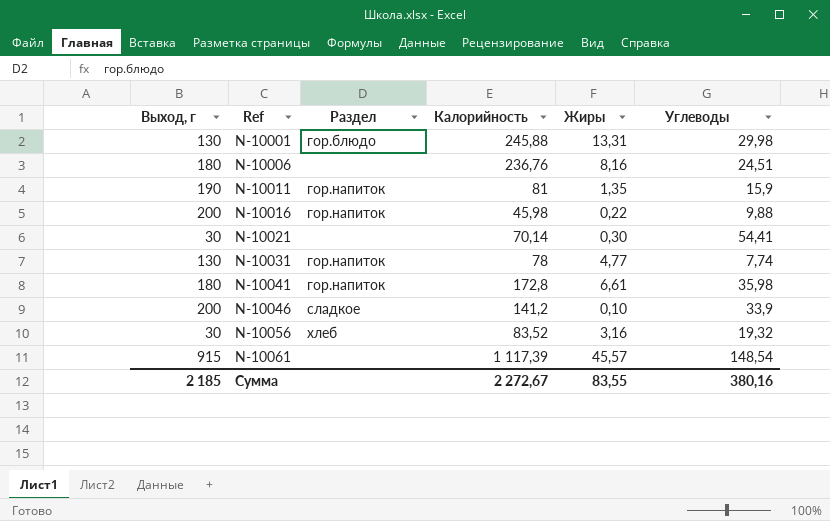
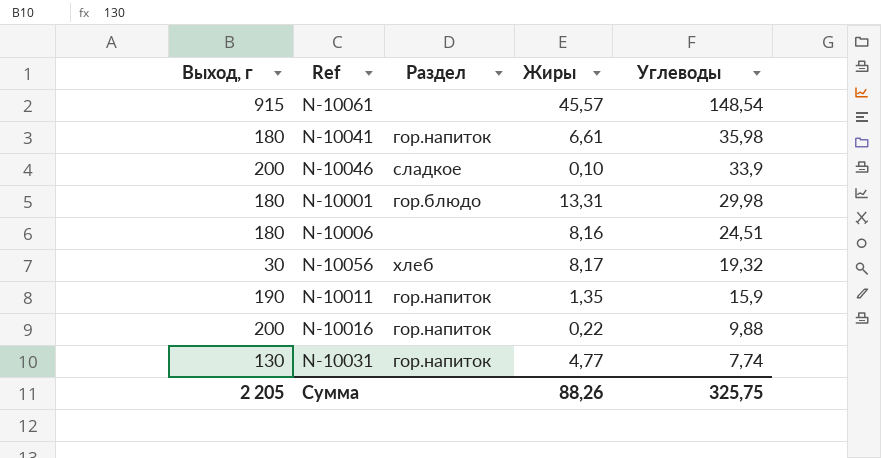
row order: Ref ascending -> Углеводы descending
column Калорийность | position: 4 -> none
row N-10021: 30 | none | 70,14 | 0,30 | 54,41 -> none
N-10001 | Выход, г: 130 -> 180
N-10056 | Жиры: 3,16 -> 8,17
Сумма | Выход, г: 2 185 -> 2 205
Сумма | Жиры: 83,55 -> 88,26
Сумма | Углеводы: 380,16 -> 325,75

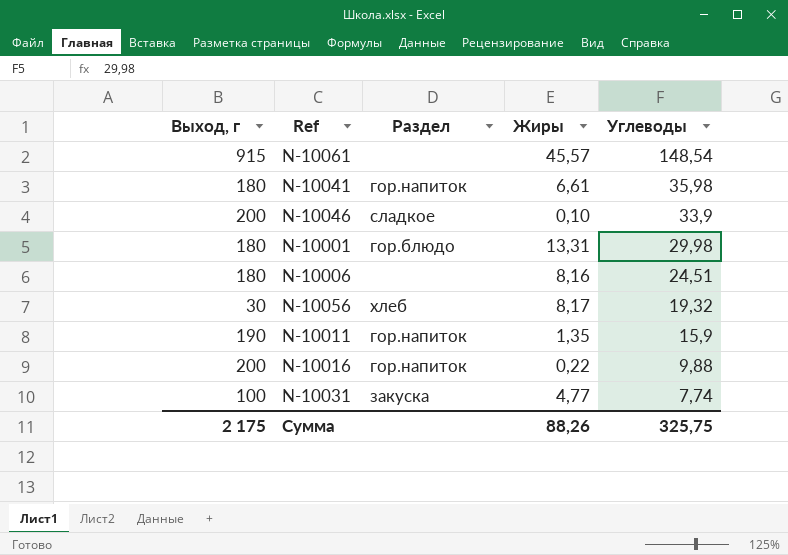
N-10031 | Выход, г: 130 -> 100
N-10031 | Раздел: гор.напиток -> закуска
Сумма | Выход, г: 2 205 -> 2 175

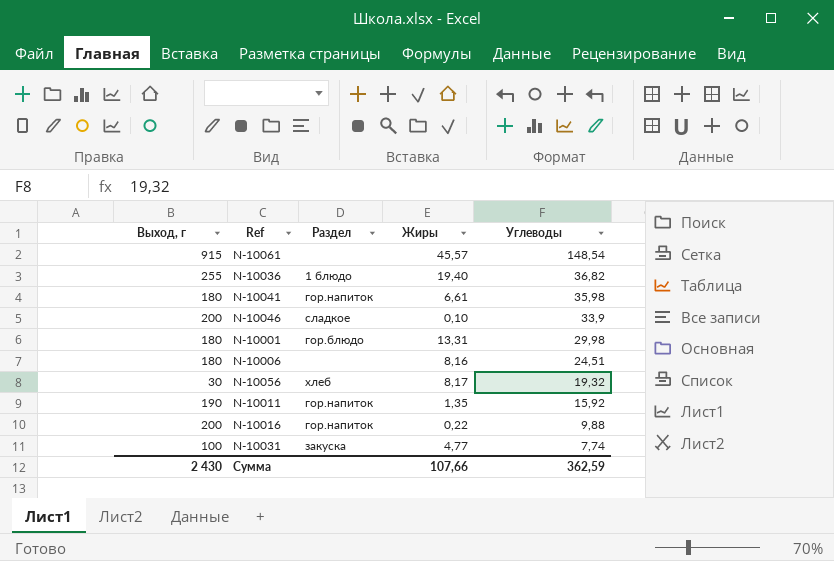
row N-10036: none -> 255 | 1 блюдо | 19,40 | 36,82
N-10011 | Углеводы: 15,9 -> 15,92
Сумма | Выход, г: 2 175 -> 2 430
Сумма | Жиры: 88,26 -> 107,66
Сумма | Углеводы: 325,75 -> 362,59

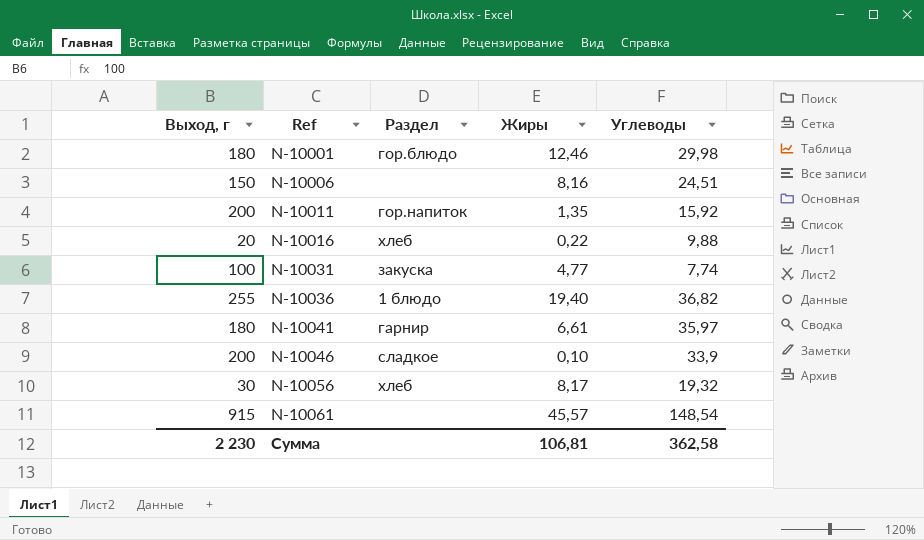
row order: Углеводы descending -> Ref ascending
N-10001 | Жиры: 13,31 -> 12,46
N-10006 | Выход, г: 180 -> 150
N-10011 | Выход, г: 190 -> 200
N-10016 | Выход, г: 200 -> 20
N-10016 | Раздел: гор.напиток -> хлеб
N-10041 | Раздел: гор.напиток -> гарнир
N-10041 | Углеводы: 35,98 -> 35,97
Сумма | Выход, г: 2 430 -> 2 230
Сумма | Жиры: 107,66 -> 106,81
Сумма | Углеводы: 362,59 -> 362,58

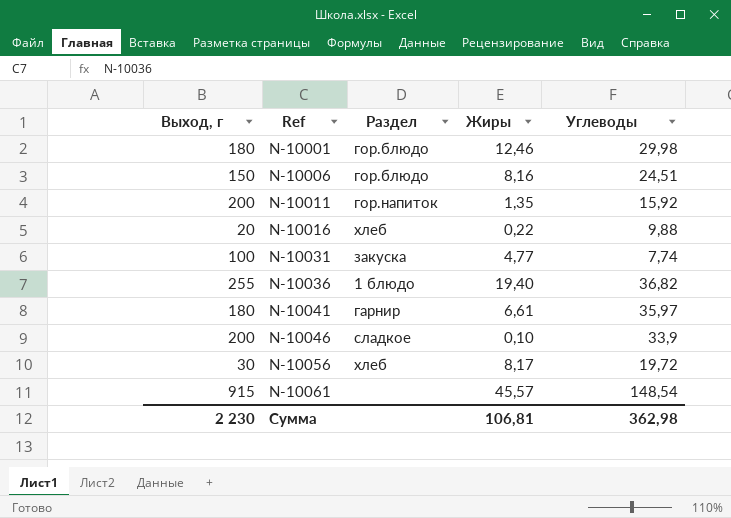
N-10006 | Раздел: none -> гор.блюдо
N-10056 | Углеводы: 19,32 -> 19,72
Сумма | Углеводы: 362,58 -> 362,98

